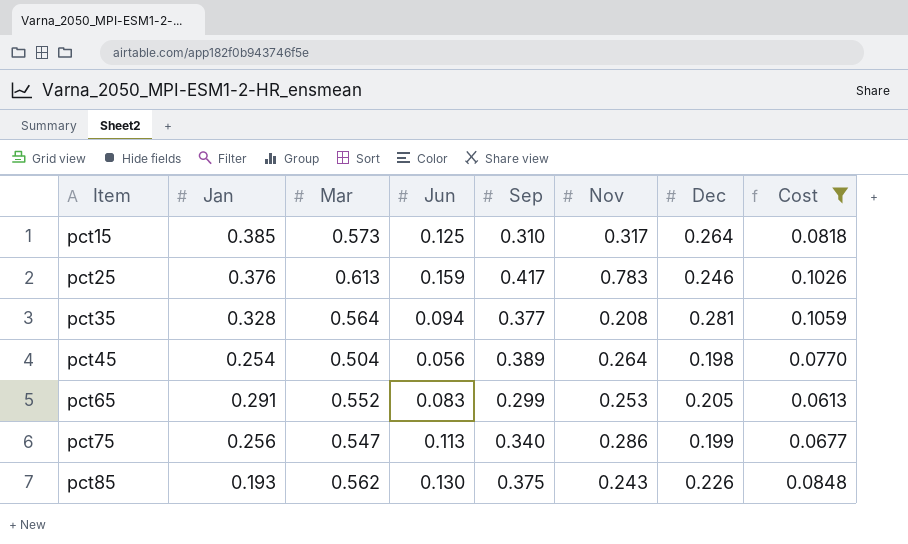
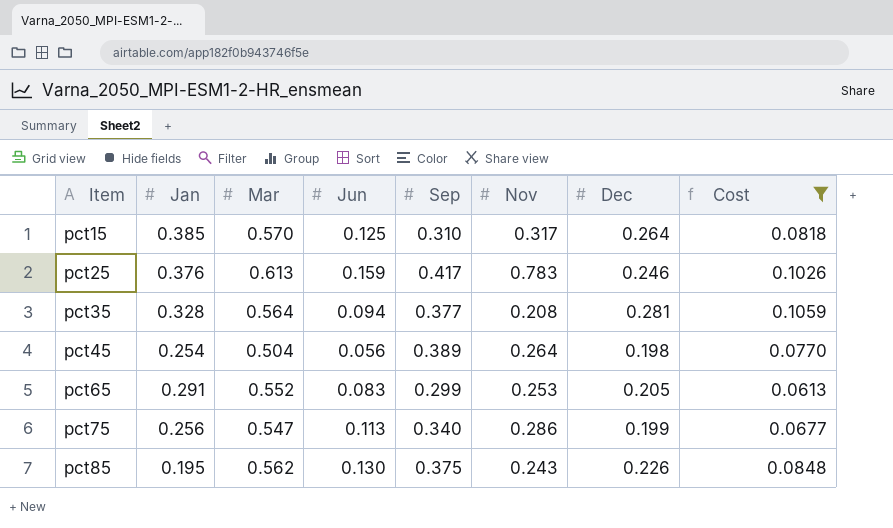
pct15 | Mar: 0.573 -> 0.570
pct85 | Jan: 0.193 -> 0.195

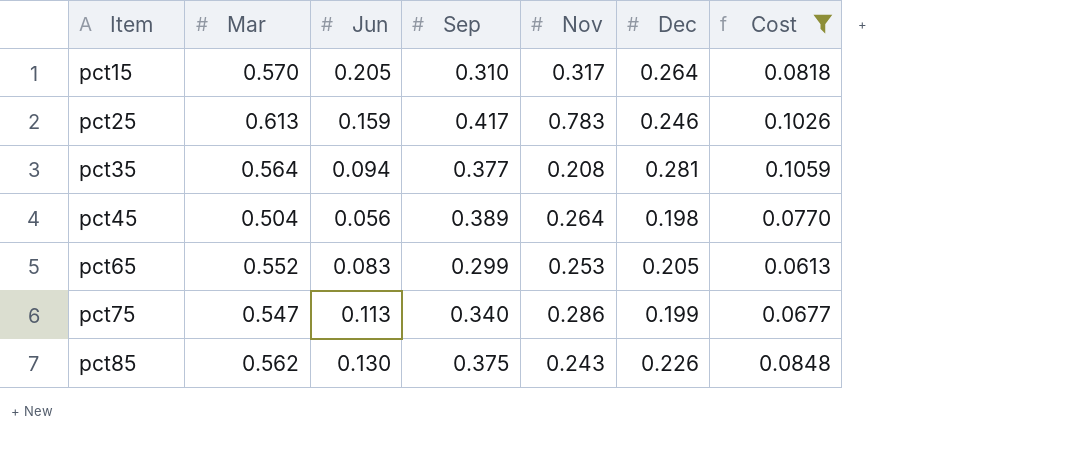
column Jan | position: 2 -> none
pct15 | Jun: 0.125 -> 0.205

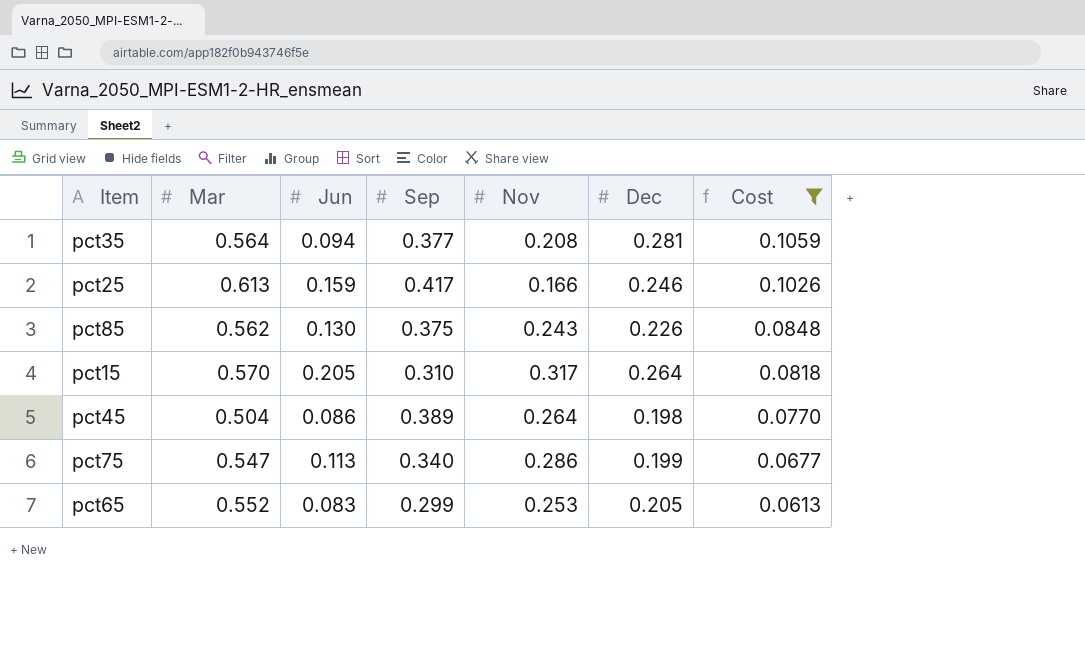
row order: Item ascending -> Cost descending
pct25 | Nov: 0.783 -> 0.166
pct45 | Jun: 0.056 -> 0.086

